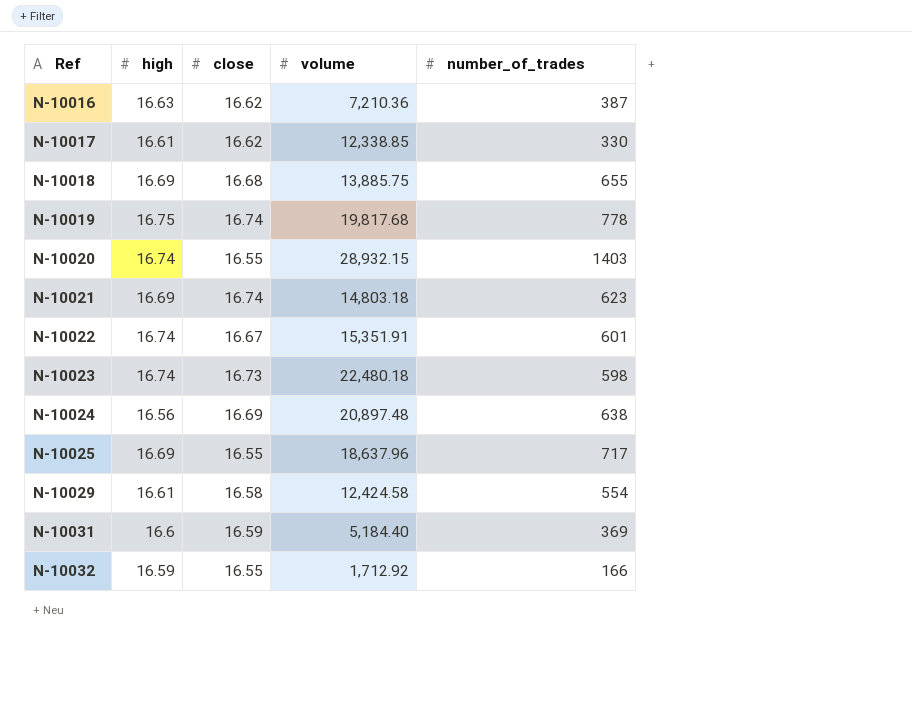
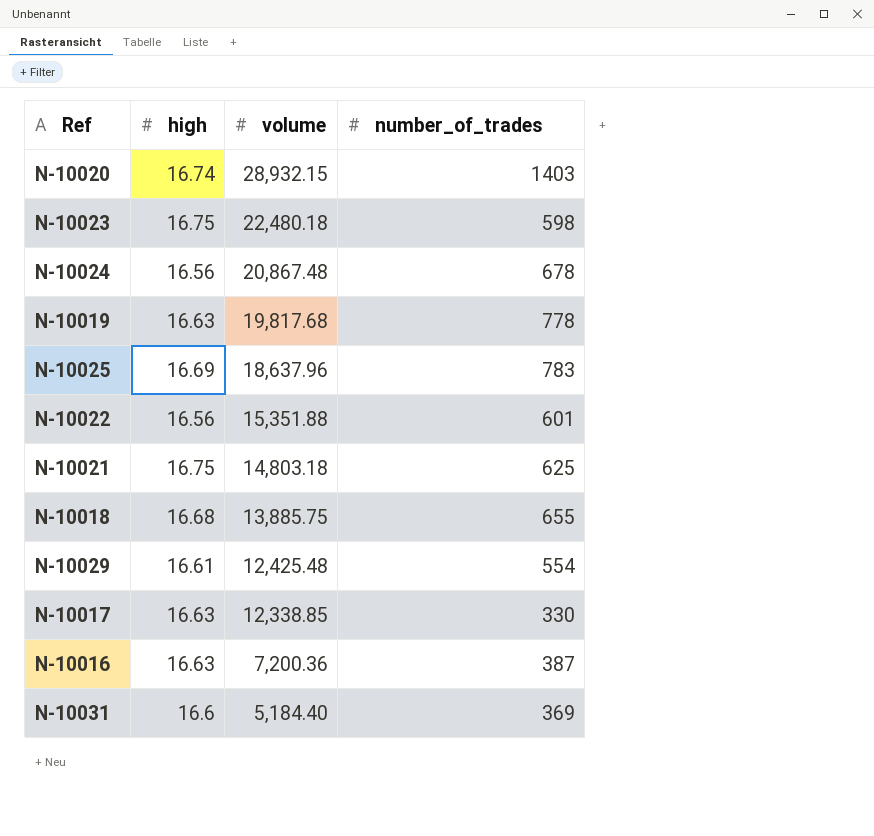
row order: Ref ascending -> volume descending
column close | position: 3 -> none
row N-10032: 16.59 | 16.55 | 1,712.92 | 166 -> none
N-10023 | high: 16.74 -> 16.75
N-10024 | volume: 20,897.48 -> 20,867.48
N-10024 | number_of_trades: 638 -> 678
N-10019 | high: 16.75 -> 16.63
N-10025 | number_of_trades: 717 -> 783
N-10022 | high: 16.74 -> 16.56
N-10022 | volume: 15,351.91 -> 15,351.88
N-10021 | high: 16.69 -> 16.75
N-10021 | number_of_trades: 623 -> 625
N-10018 | high: 16.69 -> 16.68
N-10029 | volume: 12,424.58 -> 12,425.48
N-10017 | high: 16.61 -> 16.63
N-10016 | volume: 7,210.36 -> 7,200.36

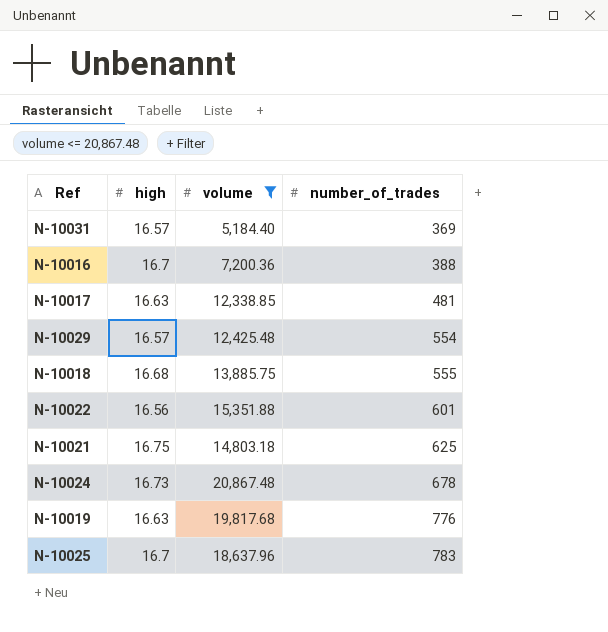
filter: none -> volume <= 20,867.48
row order: volume descending -> number_of_trades ascending
N-10031 | high: 16.6 -> 16.57
N-10016 | high: 16.63 -> 16.7
N-10016 | number_of_trades: 387 -> 388
N-10017 | number_of_trades: 330 -> 481
N-10029 | high: 16.61 -> 16.57
N-10018 | number_of_trades: 655 -> 555
N-10024 | high: 16.56 -> 16.73
N-10019 | number_of_trades: 778 -> 776
N-10025 | high: 16.69 -> 16.7

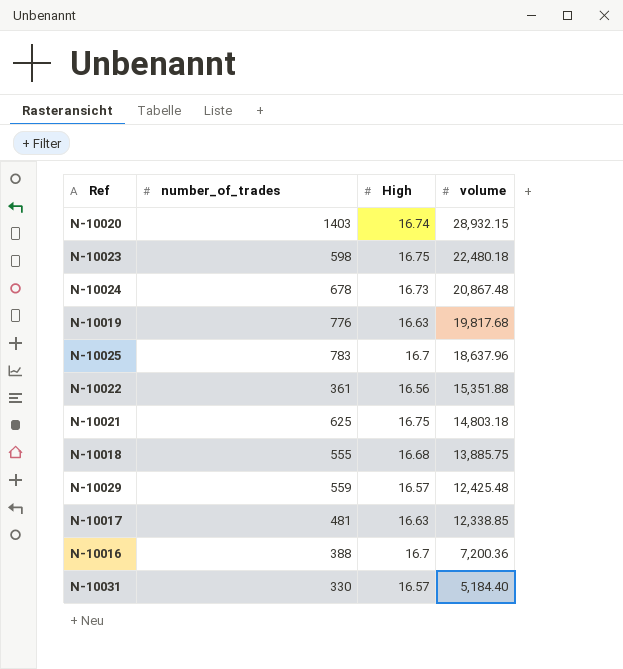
filter: volume <= 20,867.48 -> none
row order: number_of_trades ascending -> volume descending
column number_of_trades | position: 4 -> 2
column name: high -> High
N-10022 | number_of_trades: 601 -> 361
N-10029 | number_of_trades: 554 -> 559
N-10031 | number_of_trades: 369 -> 330

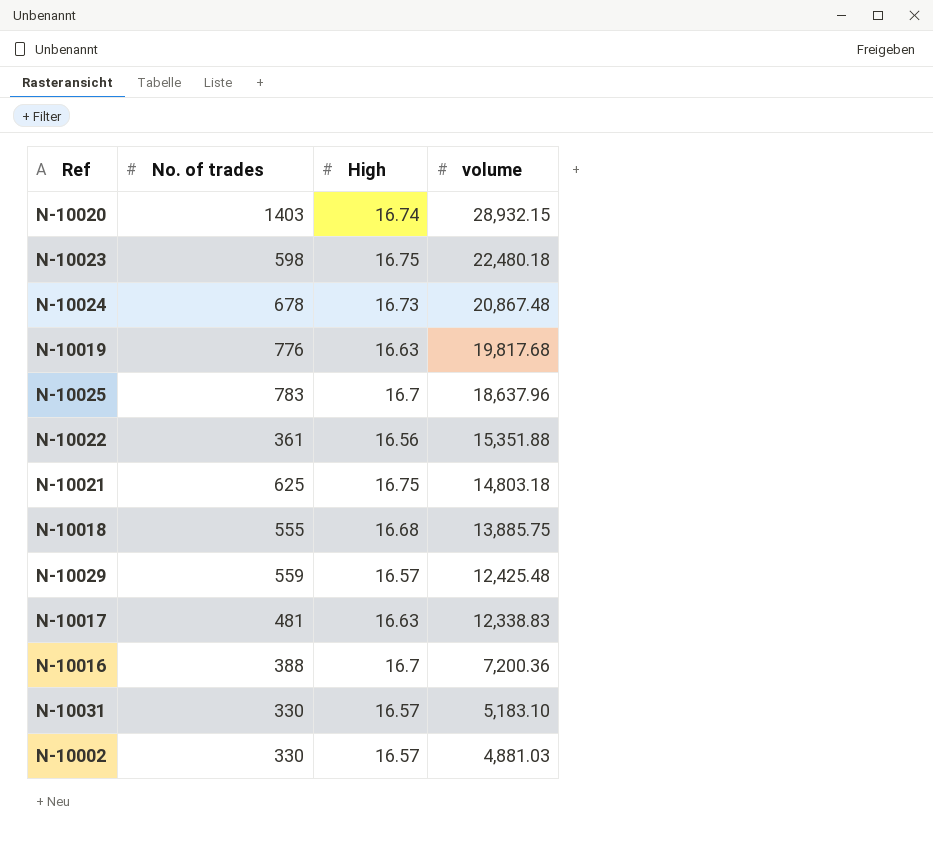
column name: number_of_trades -> No. of trades
N-10017 | volume: 12,338.85 -> 12,338.83
N-10031 | volume: 5,184.40 -> 5,183.10
row N-10002: none -> 330 | 16.57 | 4,881.03

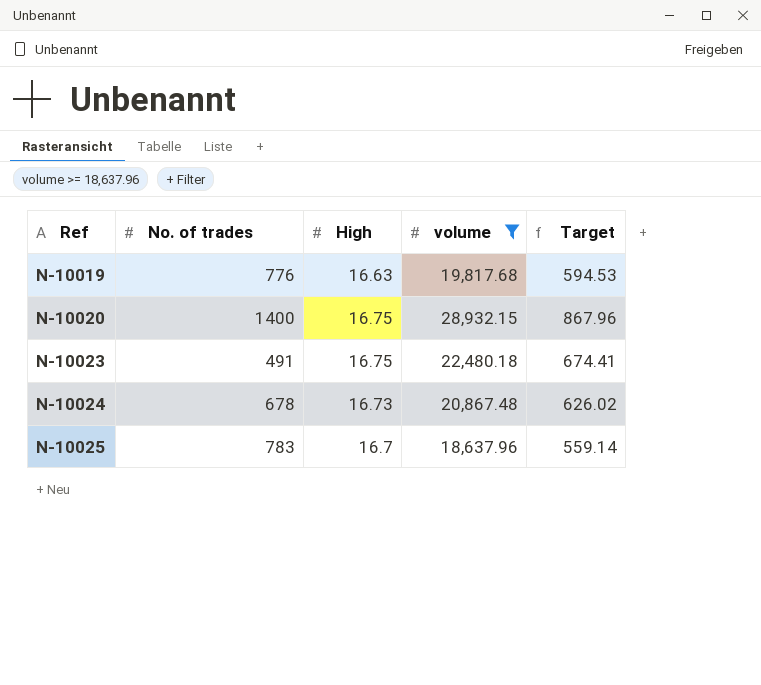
filter: none -> volume >= 18,637.96
row order: volume descending -> Ref ascending
column Target | formula: none -> [volume] * 0.03
N-10020 | No. of trades: 1403 -> 1400
N-10020 | High: 16.74 -> 16.75
N-10023 | No. of trades: 598 -> 491

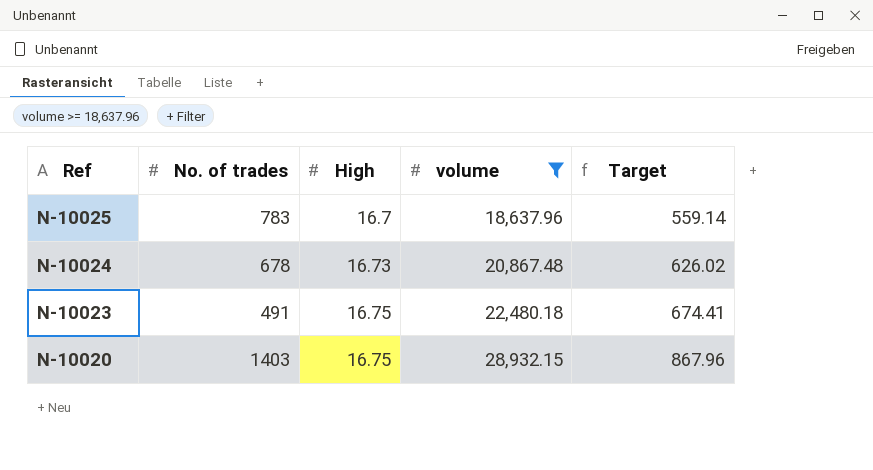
row order: Ref ascending -> Ref descending
row N-10019: 776 | 16.63 | 19,817.68 | 594.53 -> none
N-10020 | No. of trades: 1400 -> 1403

